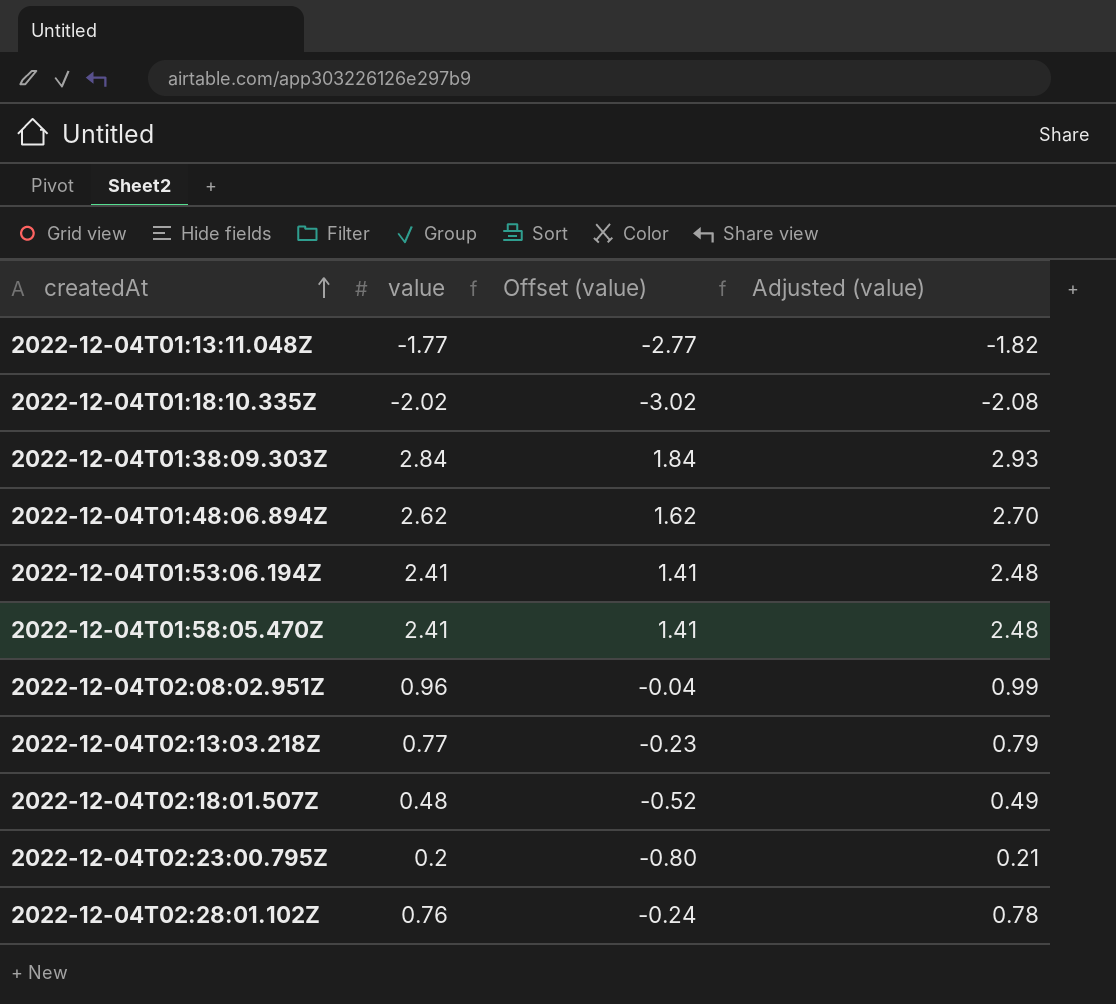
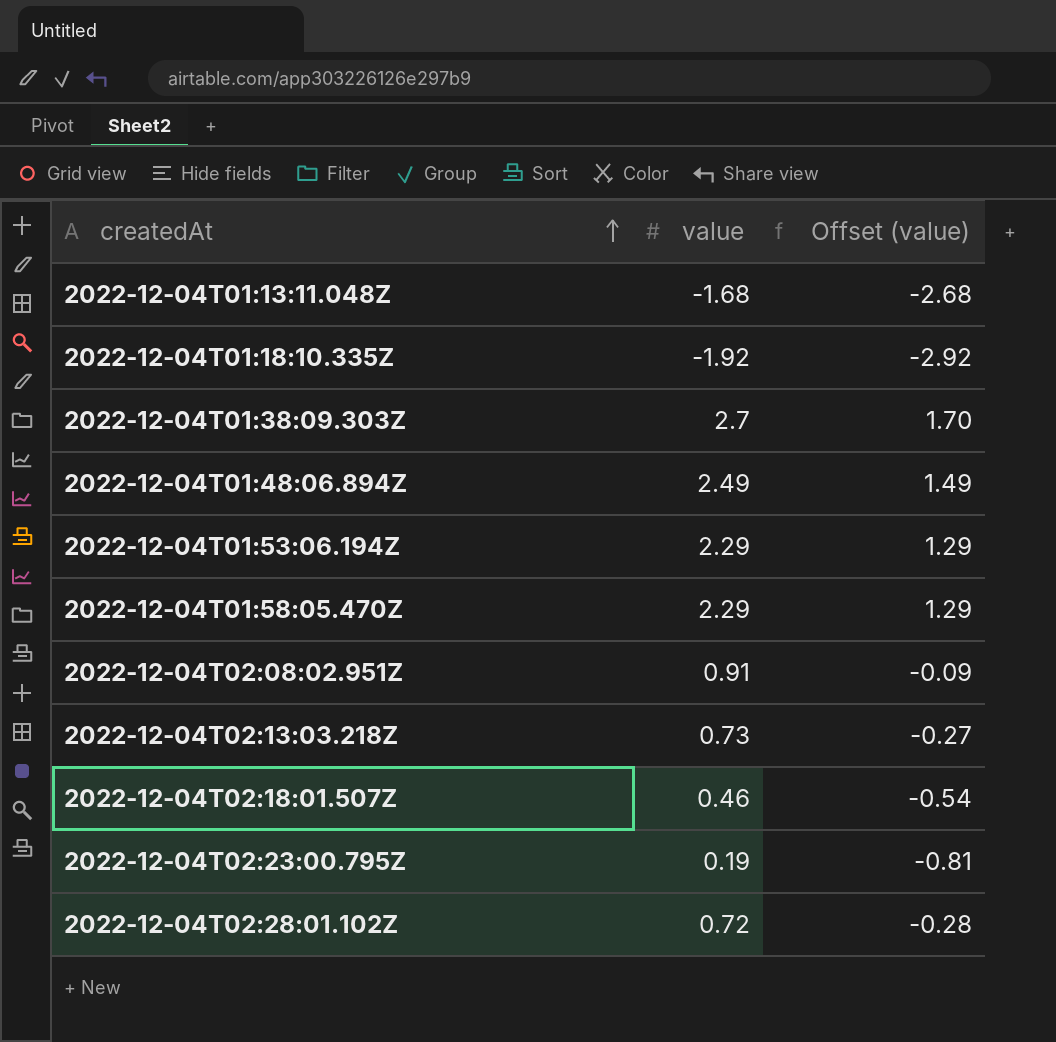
column Adjusted (value) | formula: [value] * 1.03 -> none
2022-12-04T01:13:11.048Z | value: -1.77 -> -1.68
2022-12-04T01:13:11.048Z | Offset (value): -2.77 -> -2.68
2022-12-04T01:18:10.335Z | value: -2.02 -> -1.92
2022-12-04T01:18:10.335Z | Offset (value): -3.02 -> -2.92
2022-12-04T01:38:09.303Z | value: 2.84 -> 2.7
2022-12-04T01:38:09.303Z | Offset (value): 1.84 -> 1.70
2022-12-04T01:48:06.894Z | value: 2.62 -> 2.49
2022-12-04T01:48:06.894Z | Offset (value): 1.62 -> 1.49
2022-12-04T01:53:06.194Z | value: 2.41 -> 2.29
2022-12-04T01:53:06.194Z | Offset (value): 1.41 -> 1.29
2022-12-04T01:58:05.470Z | value: 2.41 -> 2.29
2022-12-04T01:58:05.470Z | Offset (value): 1.41 -> 1.29
2022-12-04T02:08:02.951Z | value: 0.96 -> 0.91
2022-12-04T02:08:02.951Z | Offset (value): -0.04 -> -0.09
2022-12-04T02:13:03.218Z | value: 0.77 -> 0.73
2022-12-04T02:13:03.218Z | Offset (value): -0.23 -> -0.27
2022-12-04T02:18:01.507Z | value: 0.48 -> 0.46
2022-12-04T02:18:01.507Z | Offset (value): -0.52 -> -0.54
2022-12-04T02:23:00.795Z | value: 0.2 -> 0.19
2022-12-04T02:23:00.795Z | Offset (value): -0.80 -> -0.81
2022-12-04T02:28:01.102Z | value: 0.76 -> 0.72
2022-12-04T02:28:01.102Z | Offset (value): -0.24 -> -0.28

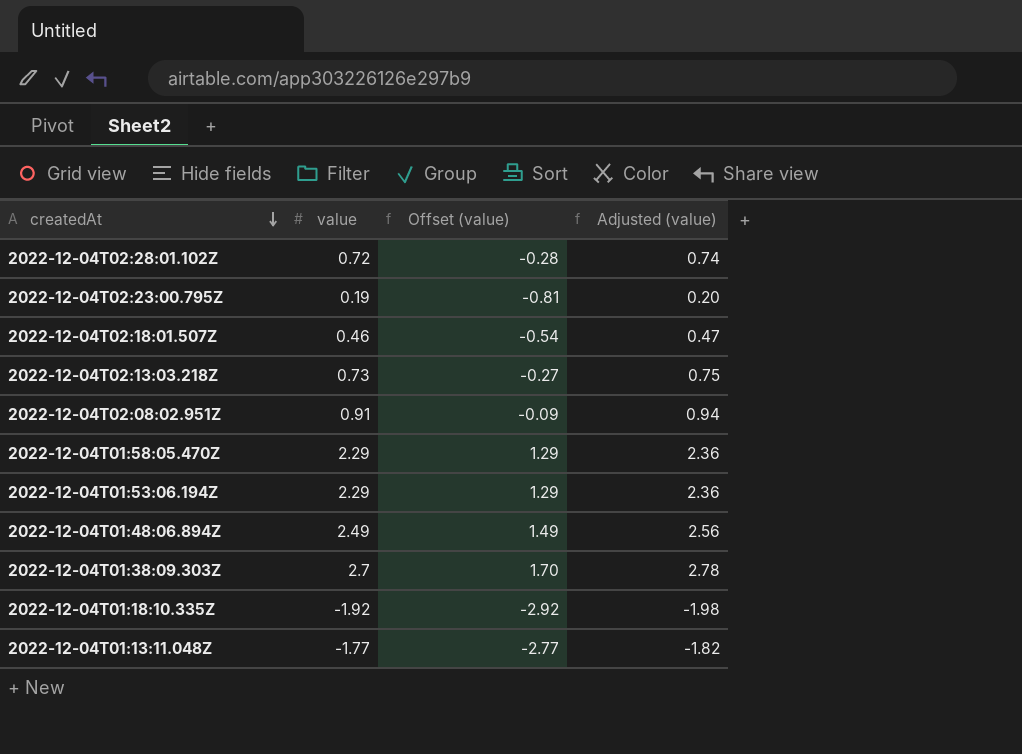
row order: createdAt ascending -> createdAt descending
column Adjusted (value) | formula: none -> [value] * 1.03
2022-12-04T01:13:11.048Z | value: -1.68 -> -1.77
2022-12-04T01:13:11.048Z | Offset (value): -2.68 -> -2.77

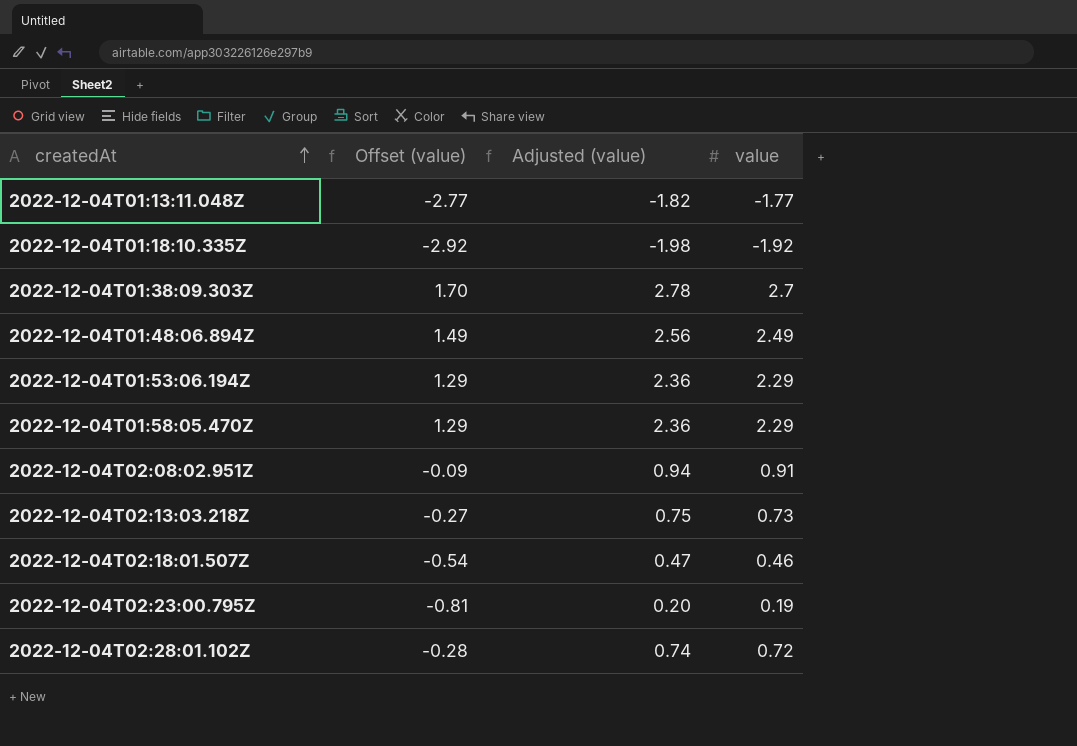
row order: createdAt descending -> createdAt ascending
column value | position: 2 -> 4

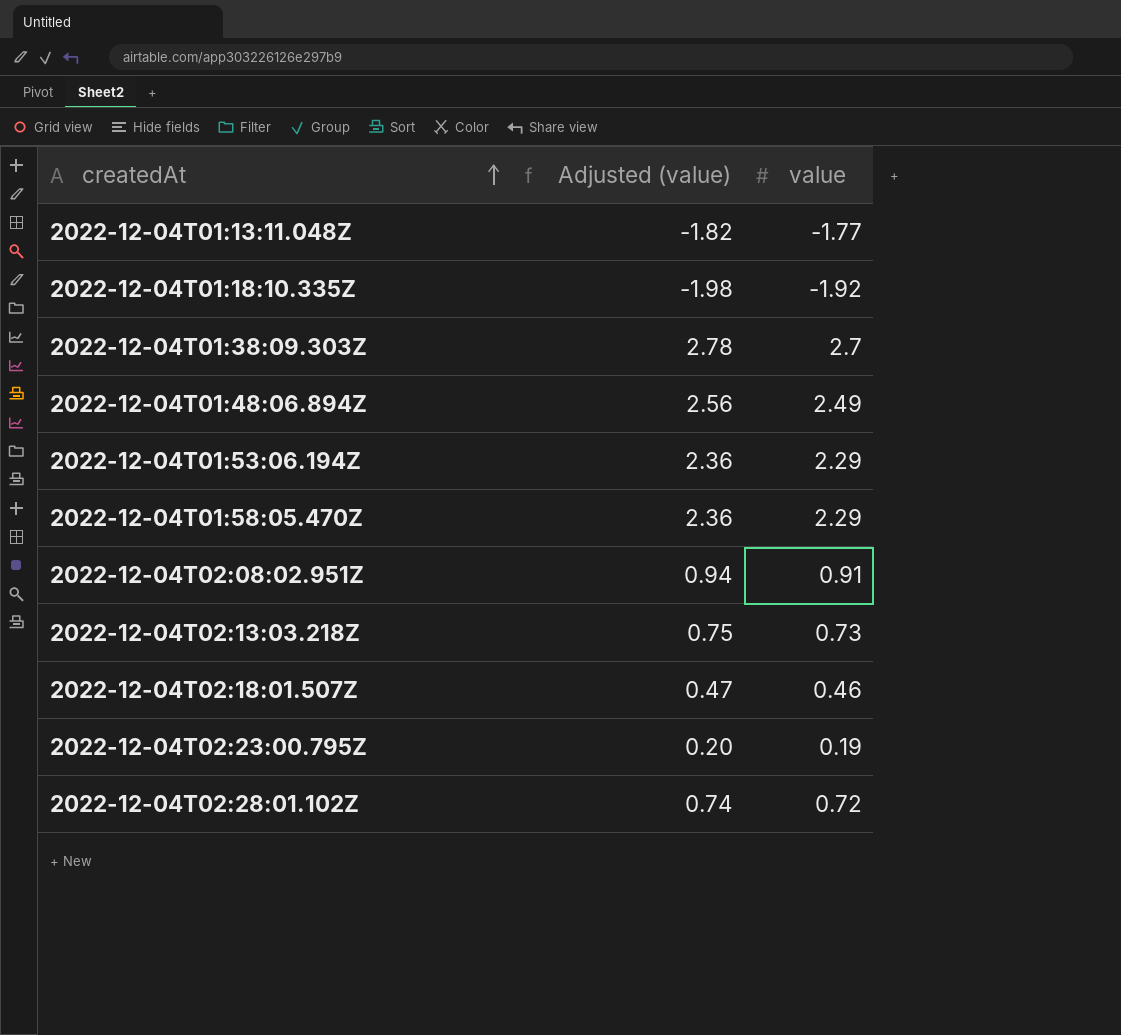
column Offset (value) | formula: [value] - 1 -> none

